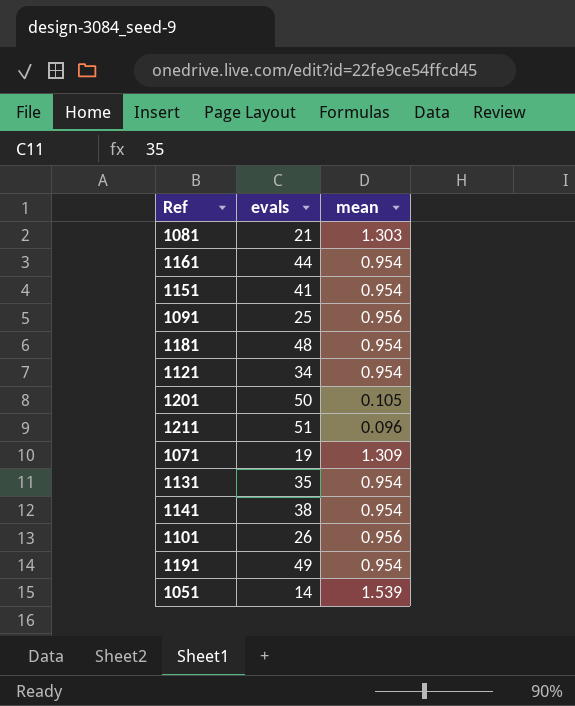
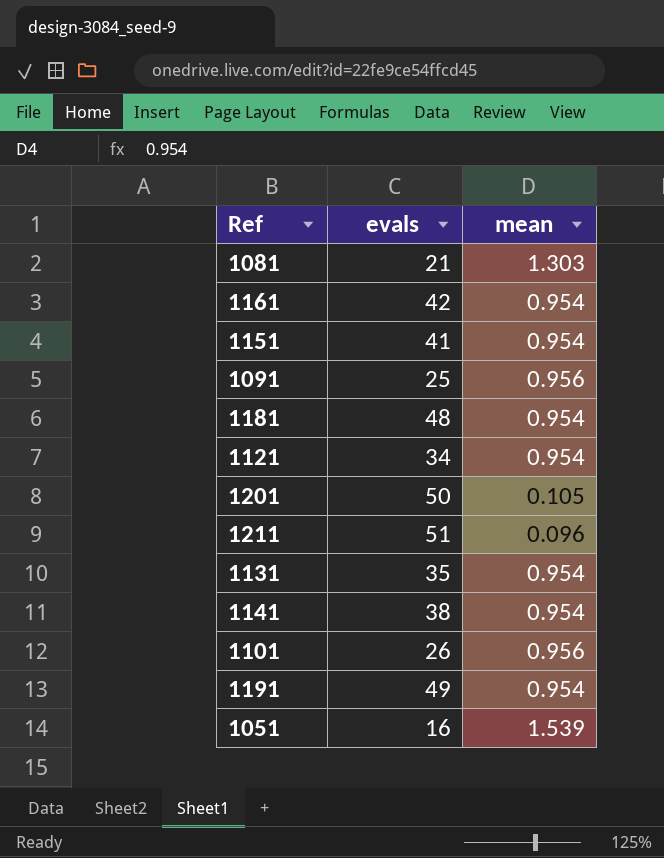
row 1071: 19 | 1.309 -> none
1161 | evals: 44 -> 42
1051 | evals: 14 -> 16

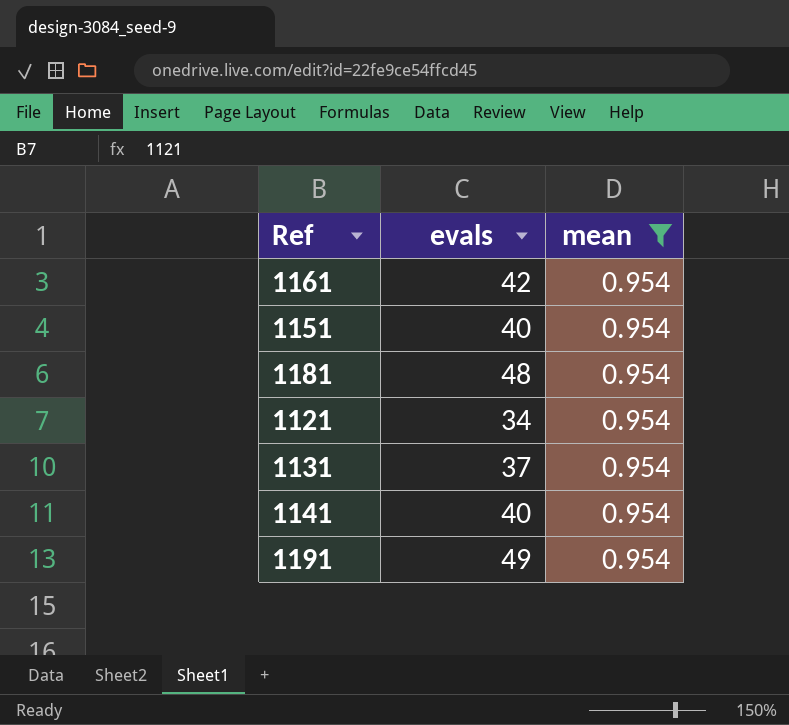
filter: none -> mean = 0.954
1151 | evals: 41 -> 40
1131 | evals: 35 -> 37
1141 | evals: 38 -> 40

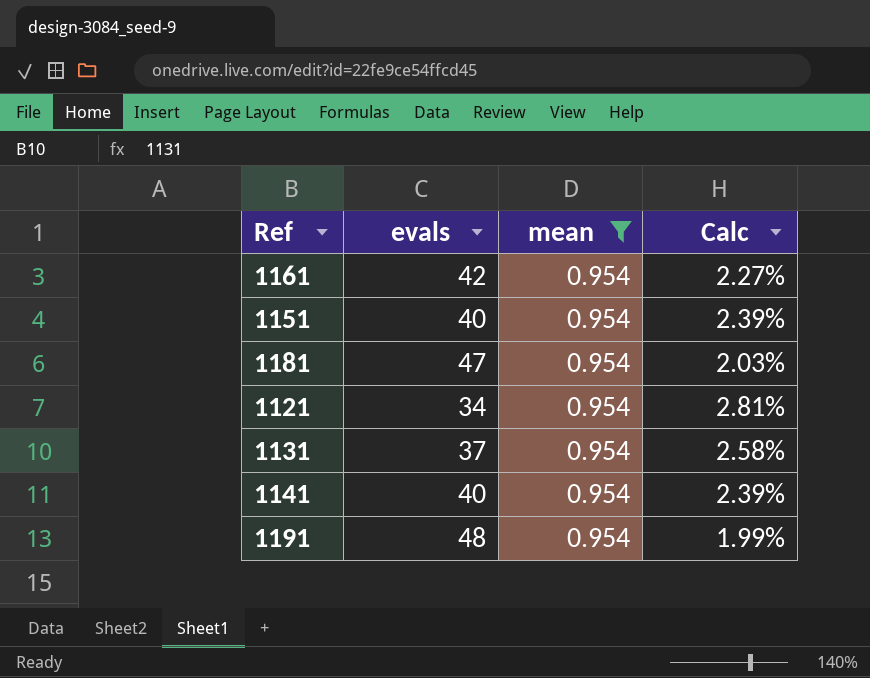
column Calc | formula: none -> [mean] / [evals]
1181 | evals: 48 -> 47
1191 | evals: 49 -> 48

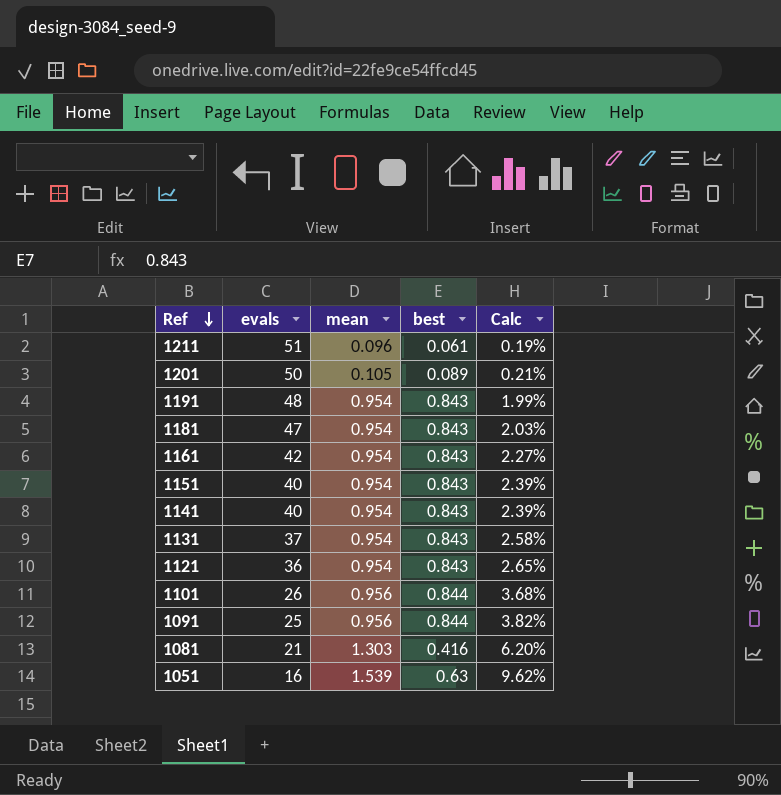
filter: mean = 0.954 -> none
row order: none -> Ref descending
column best | position: none -> 4
1121 | evals: 34 -> 36
1121 | Calc: 2.81% -> 2.65%

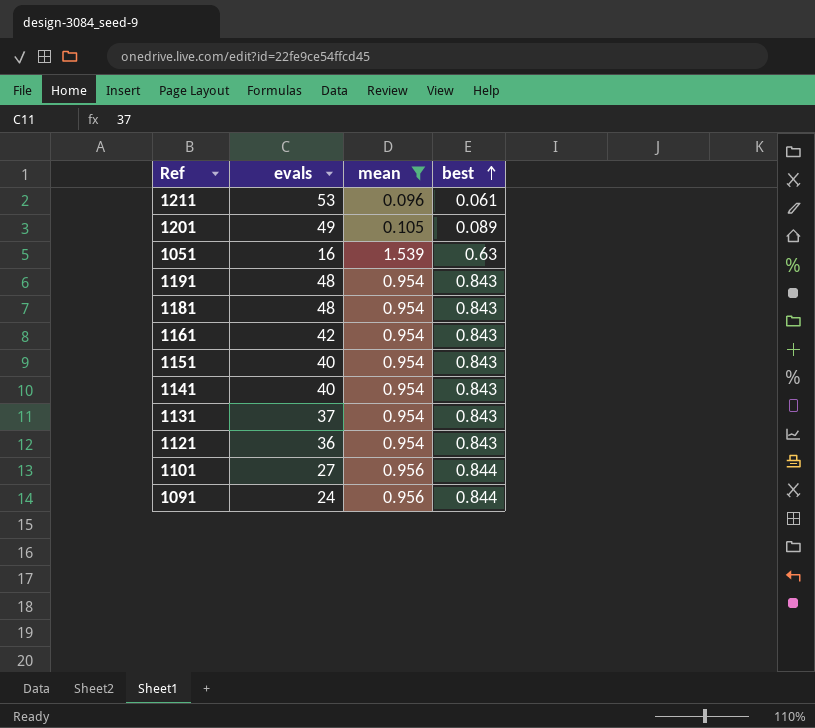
filter: none -> mean != 1.303
row order: Ref descending -> best ascending
column Calc | formula: [mean] / [evals] -> none
1211 | evals: 51 -> 53
1201 | evals: 50 -> 49
1181 | evals: 47 -> 48
1101 | evals: 26 -> 27
1091 | evals: 25 -> 24

